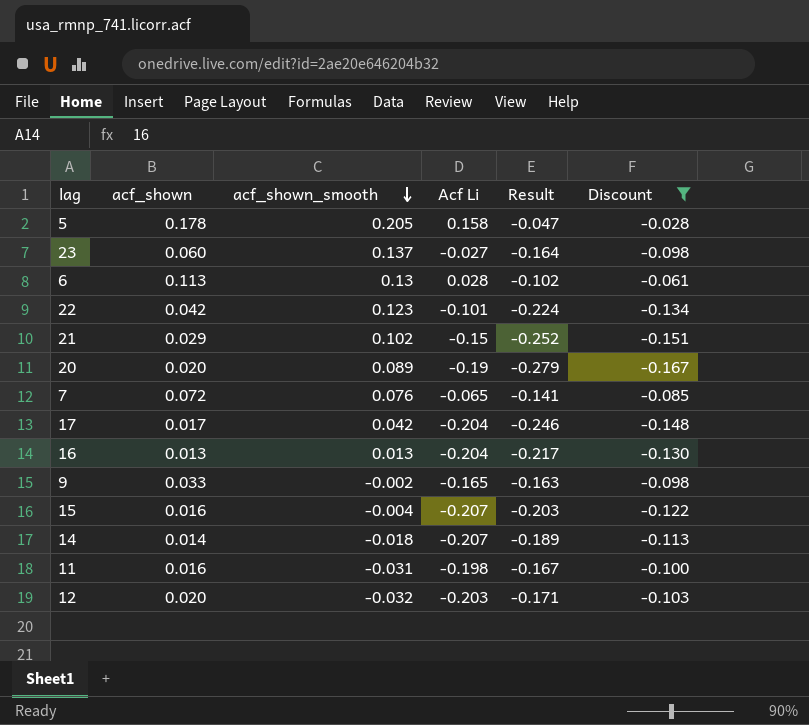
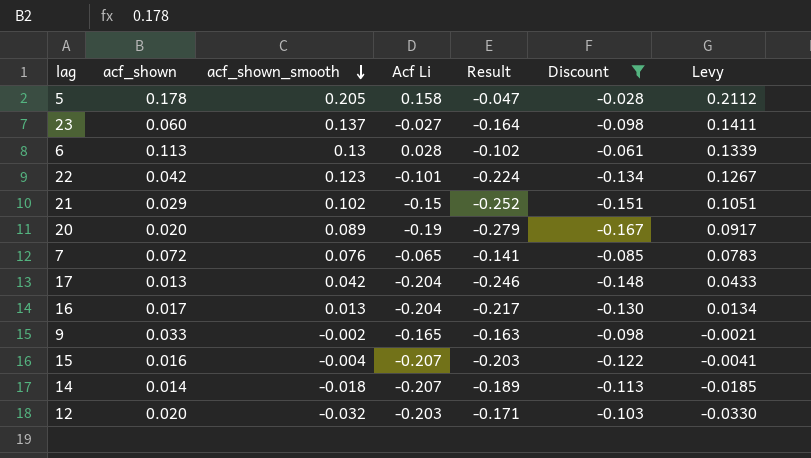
column Levy | formula: none -> [acf_shown_smooth] * 1.03
row 11: 0.016 | -0.031 | -0.198 | -0.167 | -0.100 -> none
17 | acf_shown: 0.017 -> 0.013
16 | acf_shown: 0.013 -> 0.017

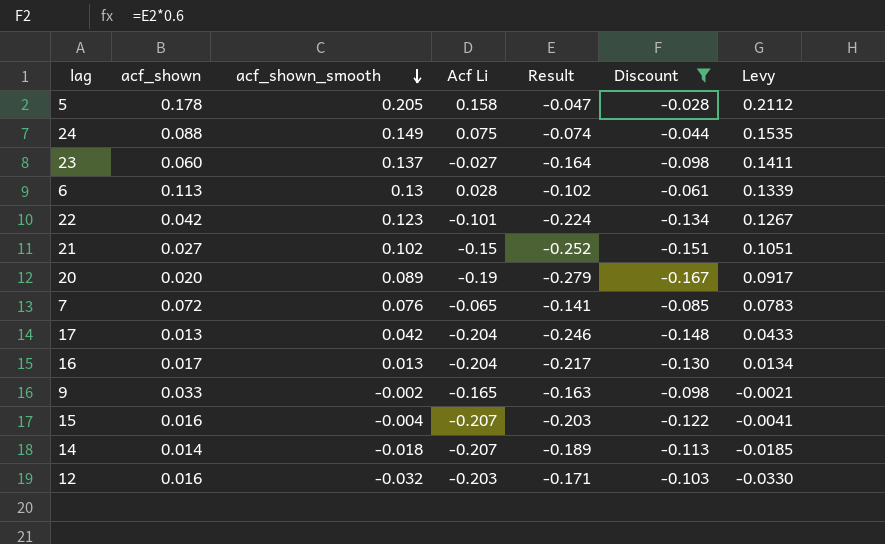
row 24: none -> 0.088 | 0.149 | 0.075 | -0.074 | -0.044 | 0.1535
21 | acf_shown: 0.029 -> 0.027
12 | acf_shown: 0.020 -> 0.016

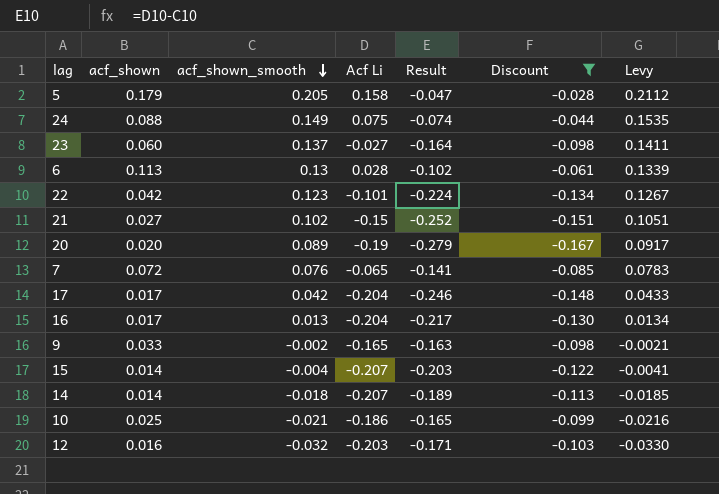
5 | acf_shown: 0.178 -> 0.179
17 | acf_shown: 0.013 -> 0.017
15 | acf_shown: 0.016 -> 0.014
row 10: none -> 0.025 | -0.021 | -0.186 | -0.165 | -0.099 | -0.0216

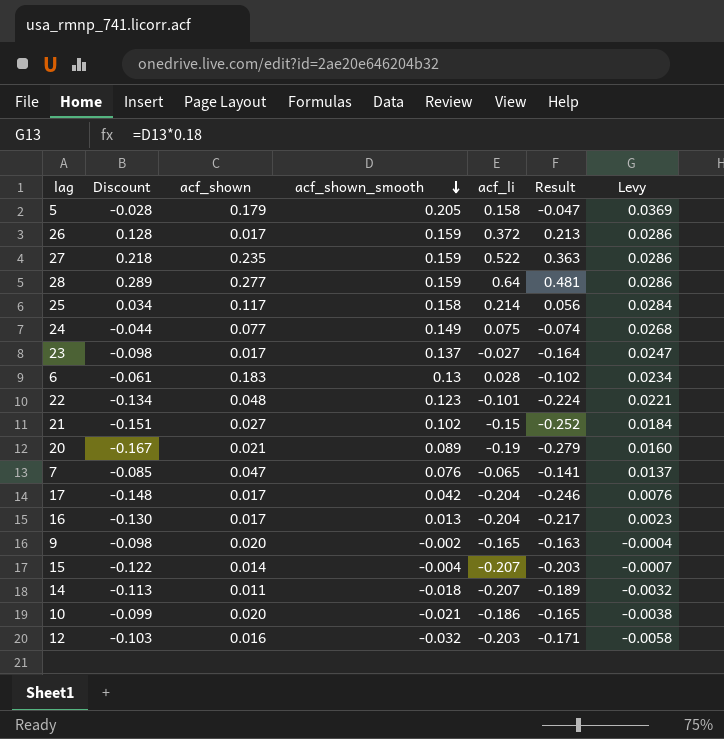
filter: Discount <= -0.028 -> none
column Discount | position: 6 -> 2
column name: Acf Li -> acf_li
column Levy | formula: [acf_shown_smooth] * 1.03 -> [acf_shown_smooth] * 0.18
24 | acf_shown: 0.088 -> 0.077
23 | acf_shown: 0.060 -> 0.017
6 | acf_shown: 0.113 -> 0.183
22 | acf_shown: 0.042 -> 0.048
20 | acf_shown: 0.020 -> 0.021
7 | acf_shown: 0.072 -> 0.047
9 | acf_shown: 0.033 -> 0.020
14 | acf_shown: 0.014 -> 0.011
10 | acf_shown: 0.025 -> 0.020

